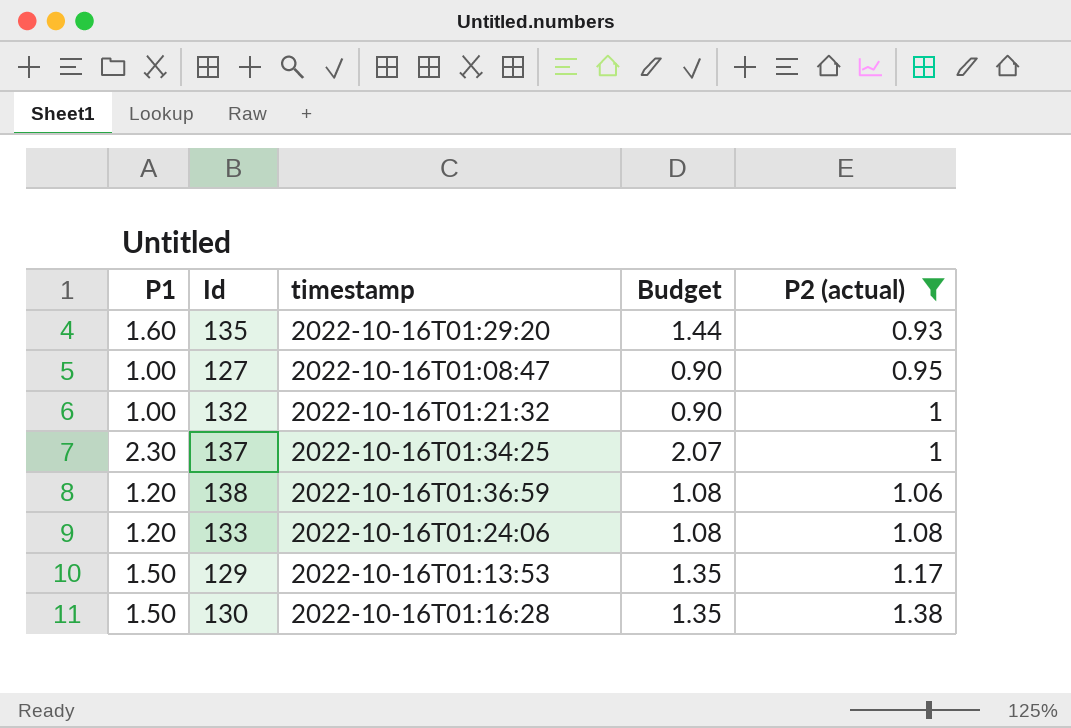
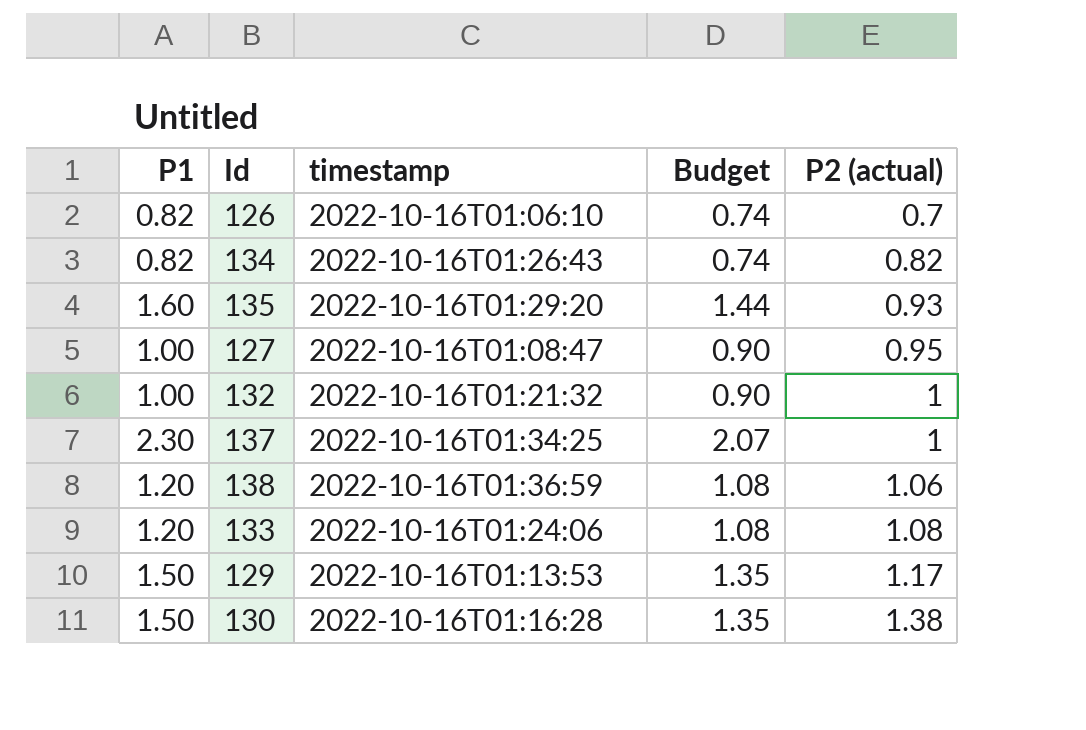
filter: P2 (actual) >= 0.93 -> none

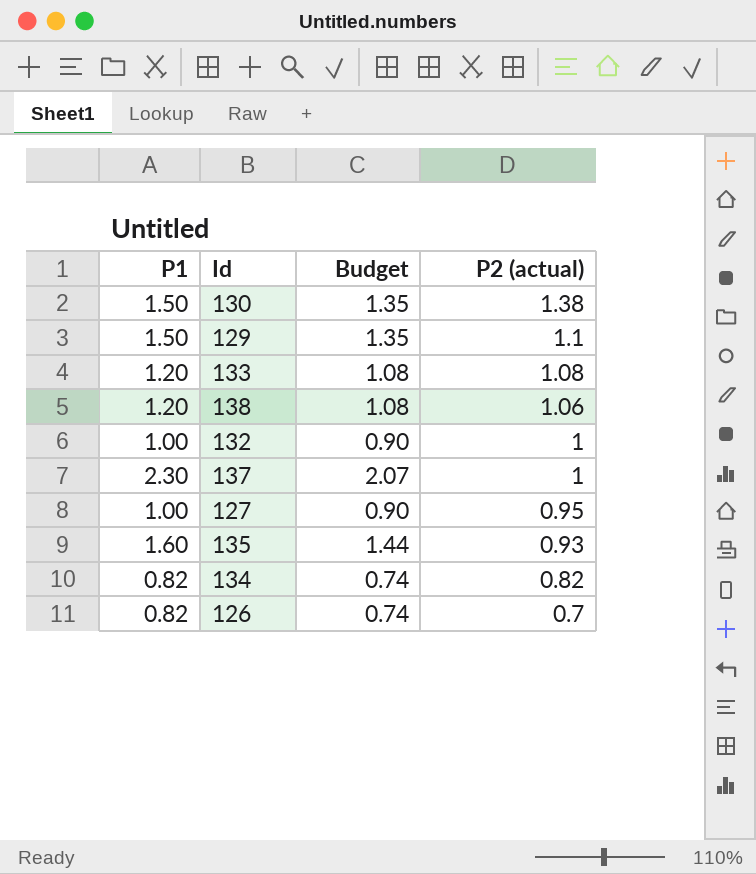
row order: P2 (actual) ascending -> P2 (actual) descending
column timestamp | position: 3 -> none
129 | P2 (actual): 1.17 -> 1.1

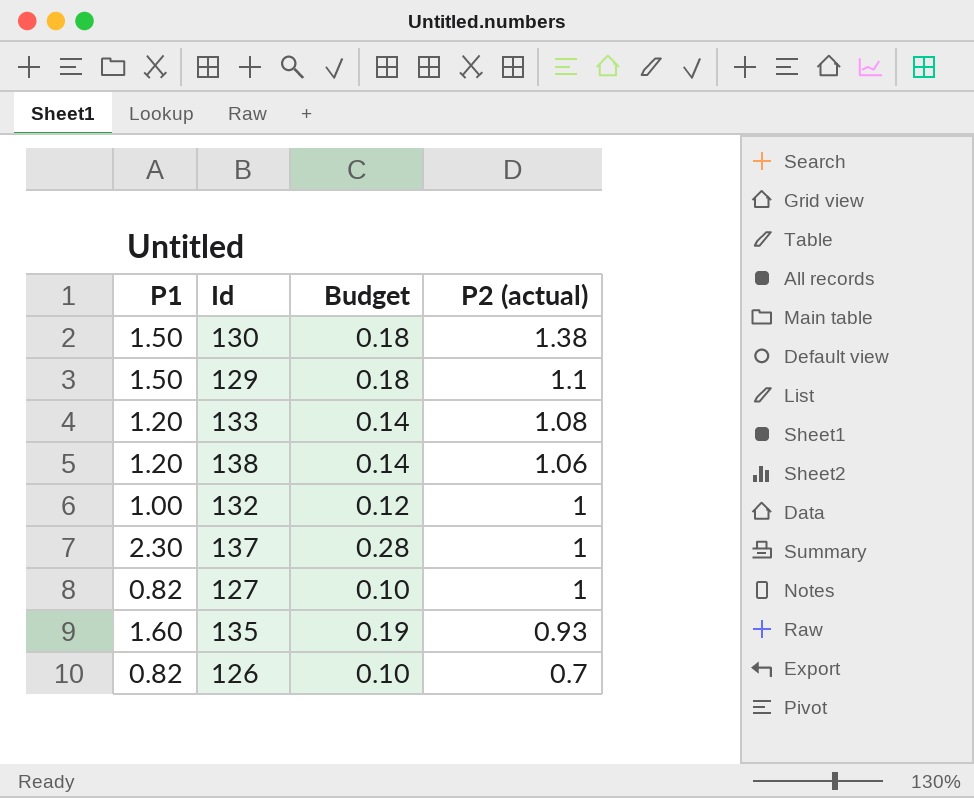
column Budget | formula: [P1] * 0.9 -> [P1] * 0.12
row 134: 0.82 | 0.74 | 0.82 -> none
127 | P1: 1.00 -> 0.82
127 | P2 (actual): 0.95 -> 1

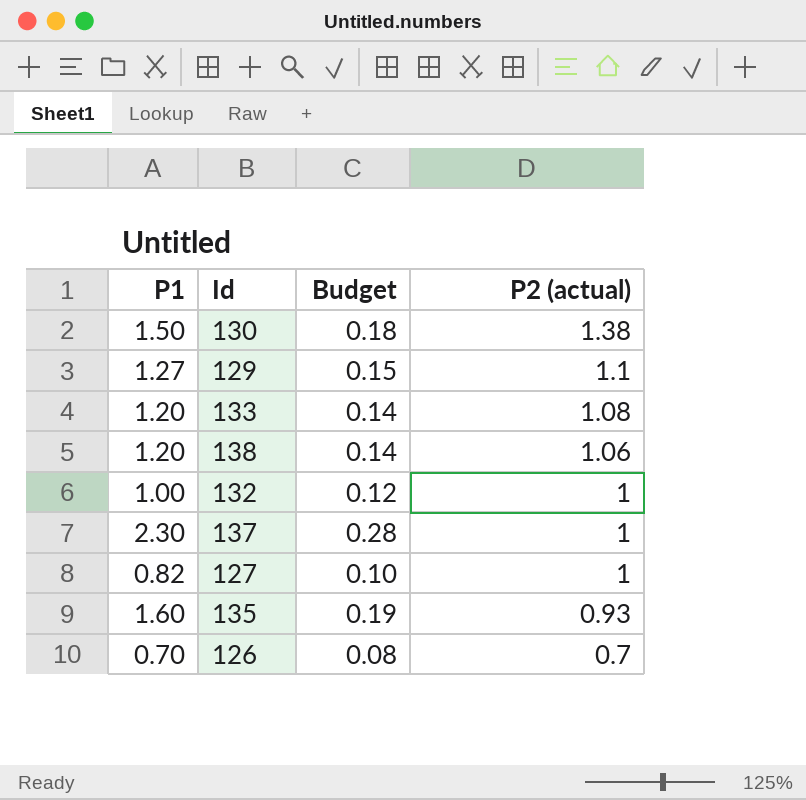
129 | P1: 1.50 -> 1.27
129 | Budget: 0.18 -> 0.15
126 | P1: 0.82 -> 0.70
126 | Budget: 0.10 -> 0.08

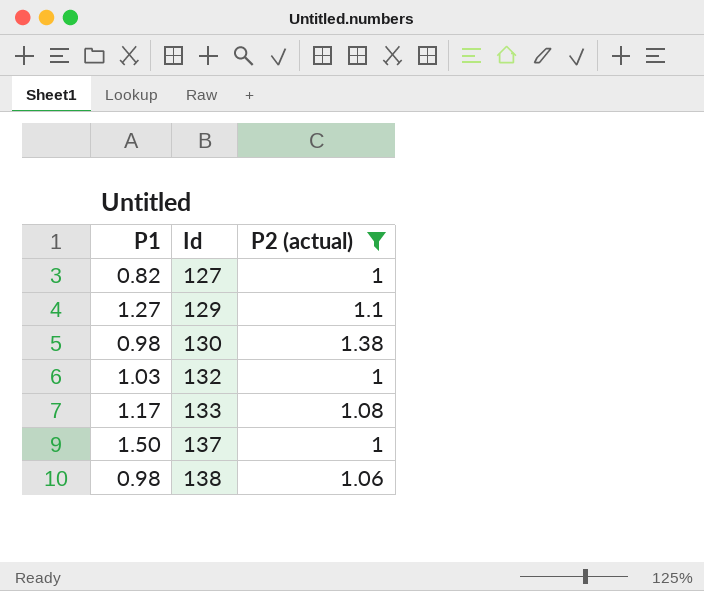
filter: none -> P2 (actual) >= 1
row order: P2 (actual) descending -> Id ascending
column Budget | formula: [P1] * 0.12 -> none
130 | P1: 1.50 -> 0.98
132 | P1: 1.00 -> 1.03
133 | P1: 1.20 -> 1.17
137 | P1: 2.30 -> 1.50
138 | P1: 1.20 -> 0.98

